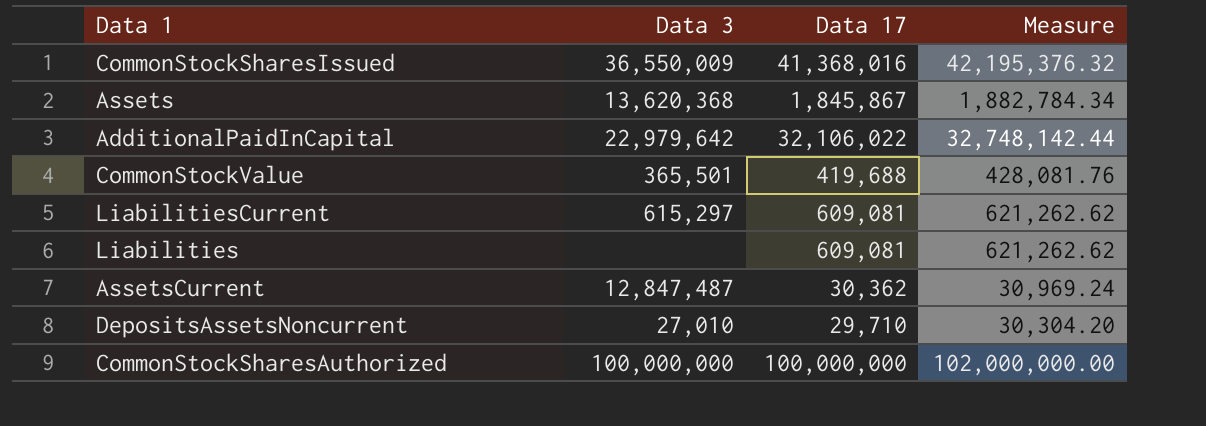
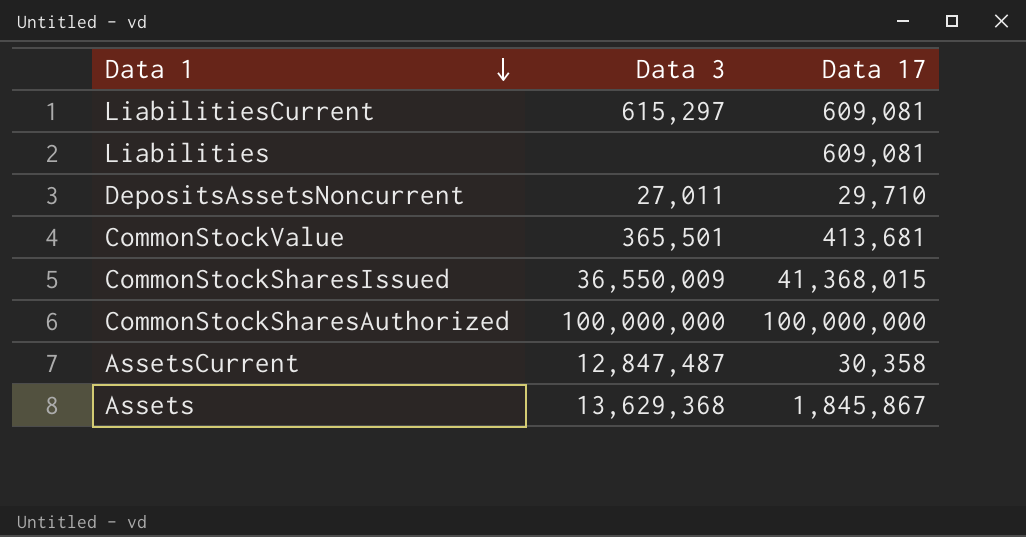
row order: none -> Data 1 descending
column Measure | formula: [Data 17] * 1.02 -> none
row AdditionalPaidInCapital: 22,979,642 | 32,106,022 | 32,748,142.44 -> none
DepositsAssetsNoncurrent | Data 3: 27,010 -> 27,011
CommonStockValue | Data 17: 419,688 -> 413,681
CommonStockSharesIssued | Data 17: 41,368,016 -> 41,368,015
AssetsCurrent | Data 17: 30,362 -> 30,358
Assets | Data 3: 13,620,368 -> 13,629,368

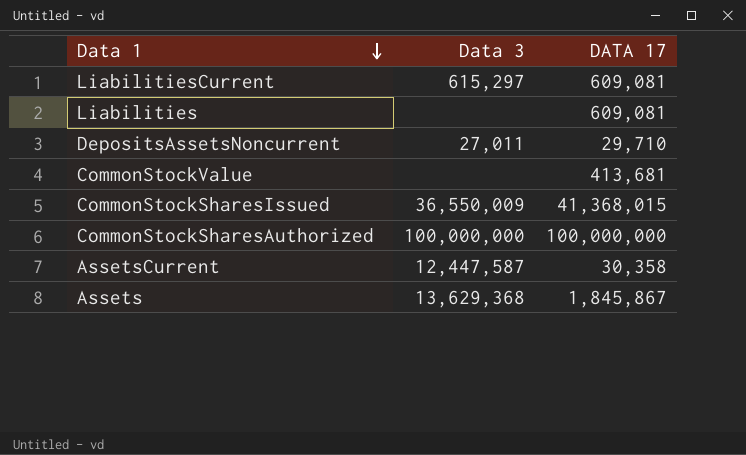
column name: Data 17 -> DATA 17
CommonStockValue | Data 3: 365,501 -> none
AssetsCurrent | Data 3: 12,847,487 -> 12,447,587

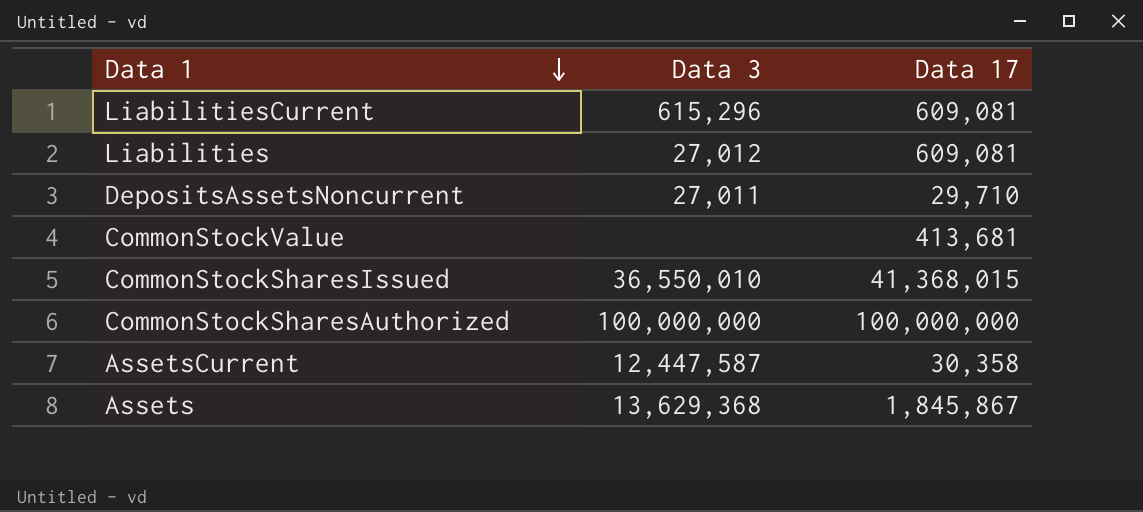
column name: DATA 17 -> Data 17
LiabilitiesCurrent | Data 3: 615,297 -> 615,296
Liabilities | Data 3: none -> 27,012
CommonStockSharesIssued | Data 3: 36,550,009 -> 36,550,010

